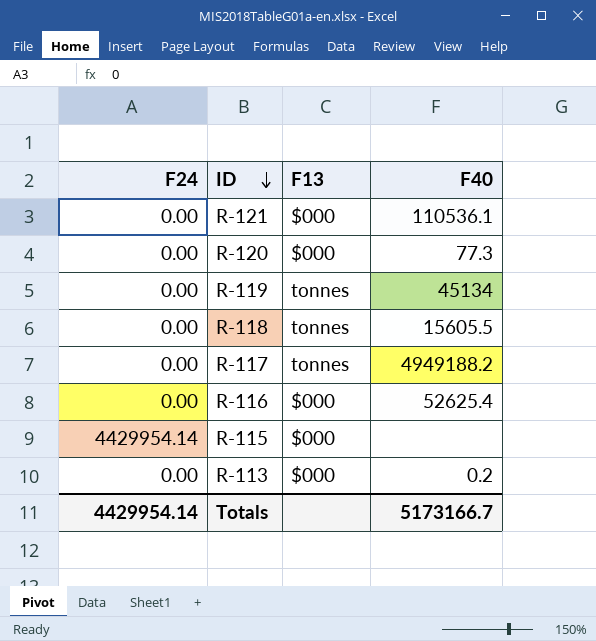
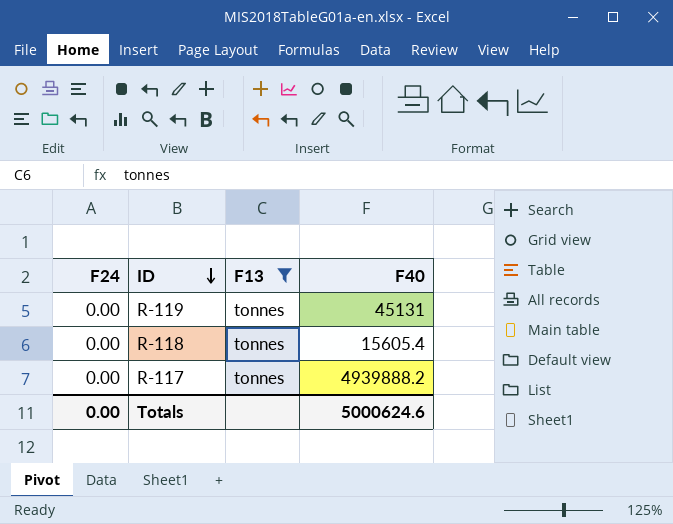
filter: none -> F13 = tonnes
R-119 | F40: 45134 -> 45131
R-118 | F40: 15605.5 -> 15605.4
R-117 | F40: 4949188.2 -> 4939888.2
Totals | F24: 4429954.14 -> 0.00
Totals | F40: 5173166.7 -> 5000624.6

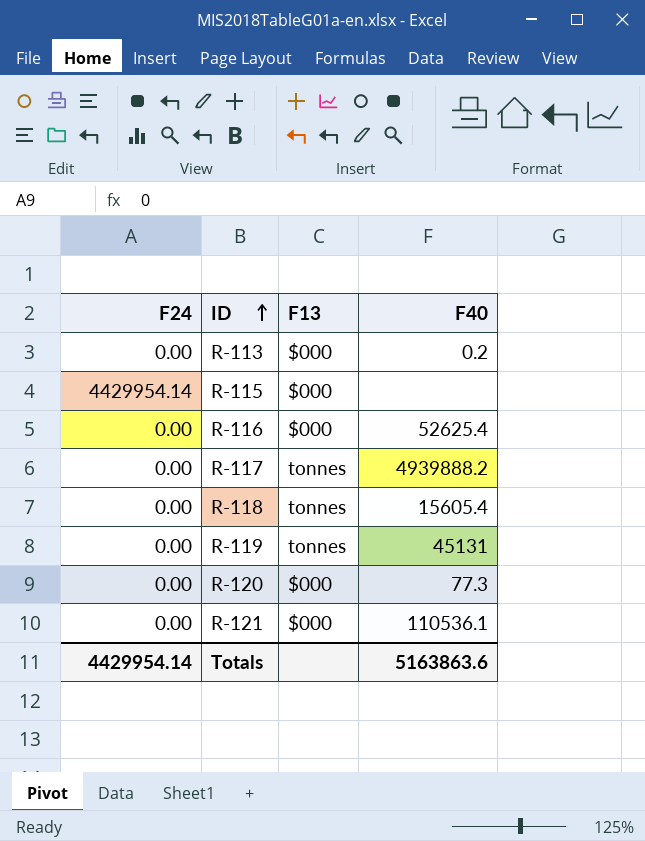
filter: F13 = tonnes -> none
row order: ID descending -> ID ascending
Totals | F24: 0.00 -> 4429954.14
Totals | F40: 5000624.6 -> 5163863.6

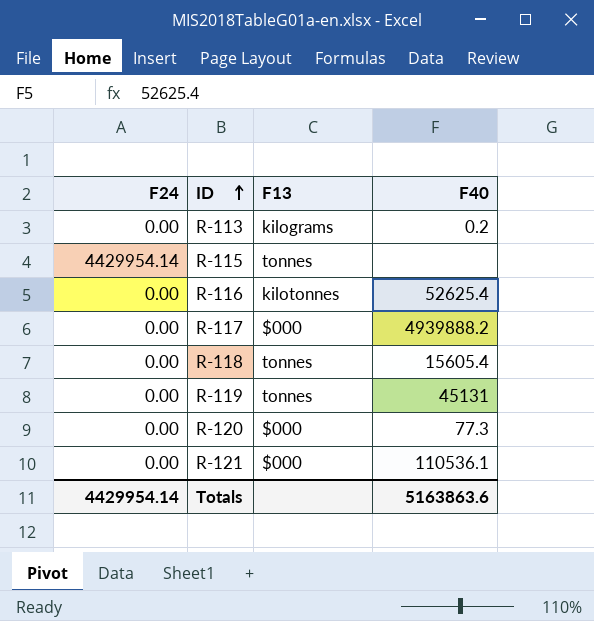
R-113 | F13: $000 -> kilograms
R-115 | F13: $000 -> tonnes
R-116 | F13: $000 -> kilotonnes
R-117 | F13: tonnes -> $000

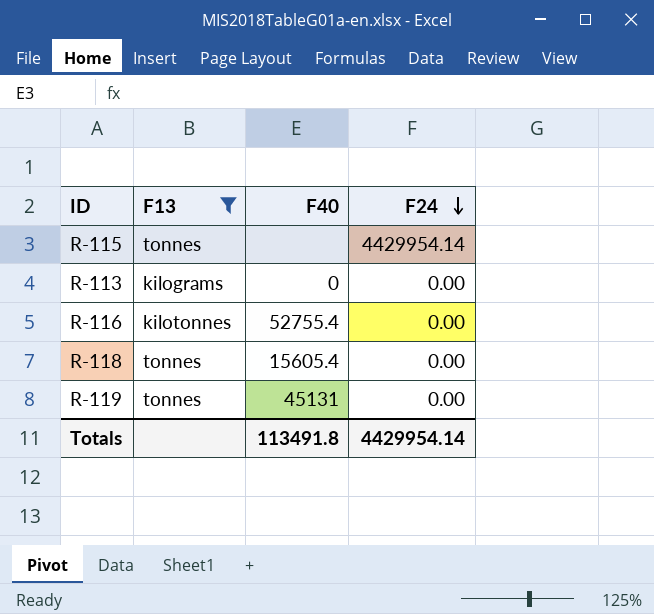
filter: none -> F13 != $000
row order: ID ascending -> F24 descending
column F24 | position: 1 -> 4
R-113 | F40: 0.2 -> 0
R-116 | F40: 52625.4 -> 52755.4
Totals | F40: 5163863.6 -> 113491.8

